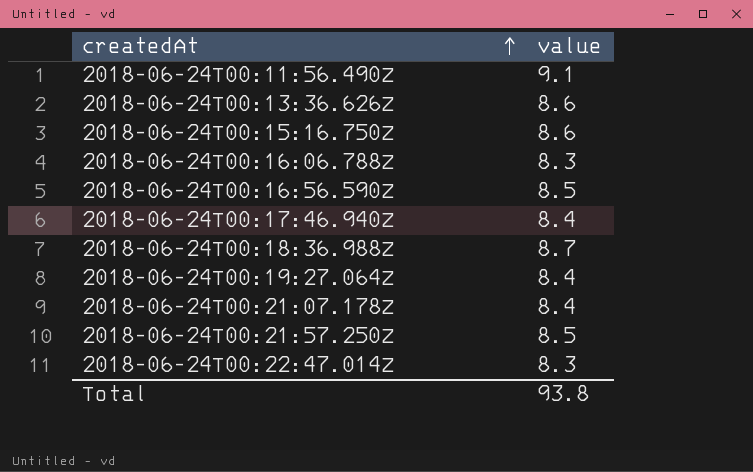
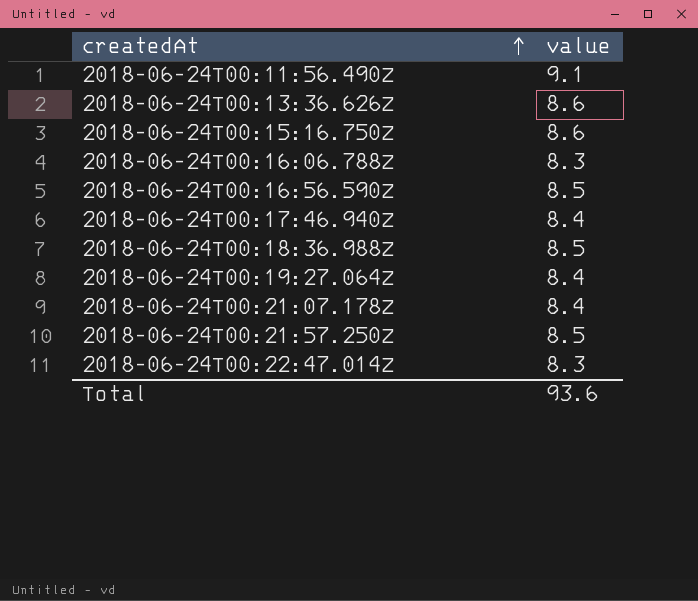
2018-06-24T00:18:36.988Z | value: 8.7 -> 8.5
Total | value: 93.8 -> 93.6

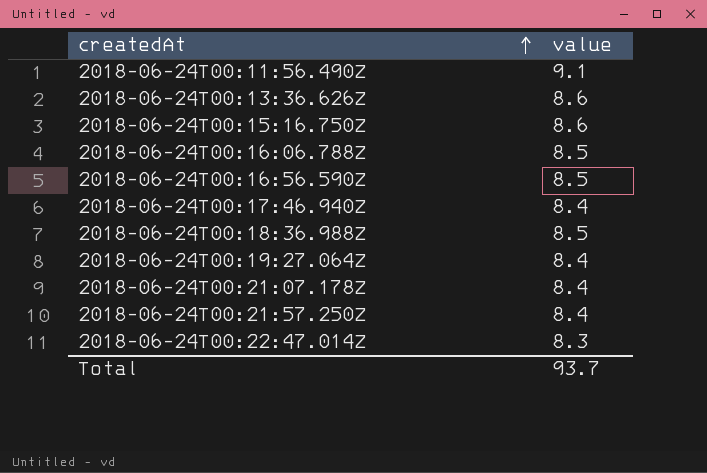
2018-06-24T00:16:06.788Z | value: 8.3 -> 8.5
2018-06-24T00:21:57.250Z | value: 8.5 -> 8.4
Total | value: 93.6 -> 93.7

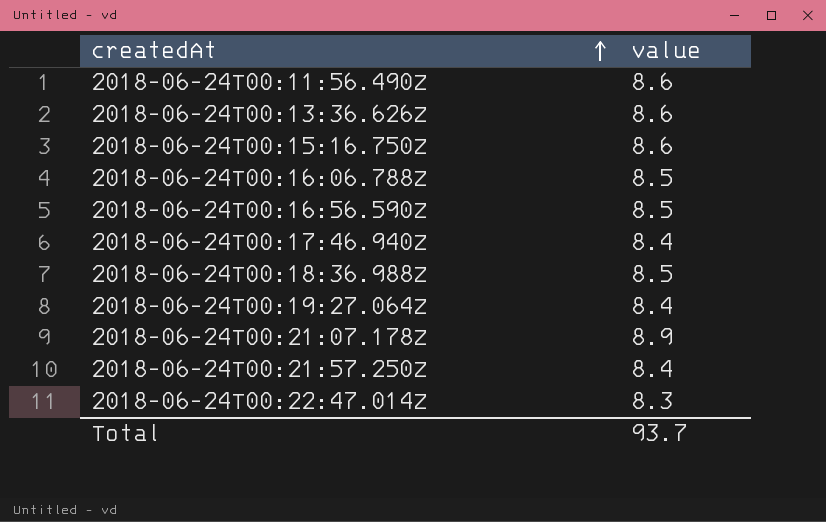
2018-06-24T00:11:56.490Z | value: 9.1 -> 8.6
2018-06-24T00:21:07.178Z | value: 8.4 -> 8.9

